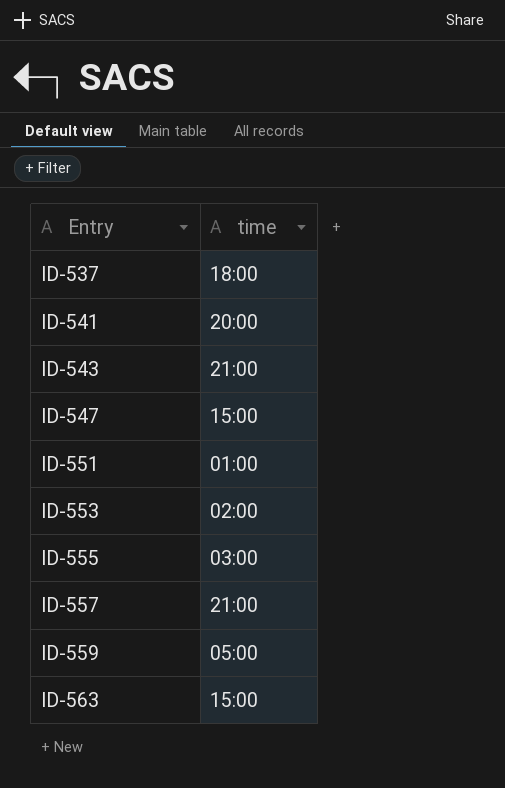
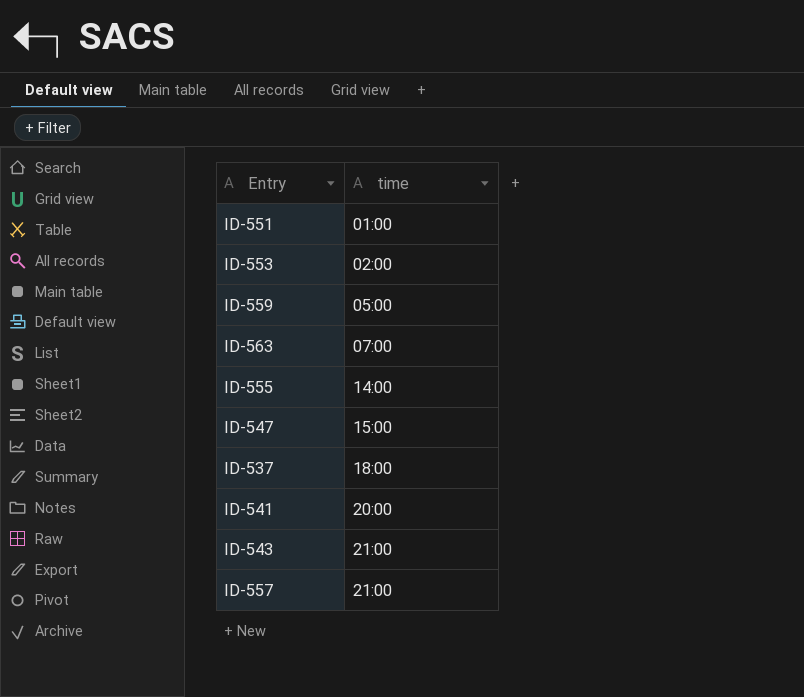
row order: Entry ascending -> time ascending
ID-563 | time: 15:00 -> 07:00
ID-555 | time: 03:00 -> 14:00

